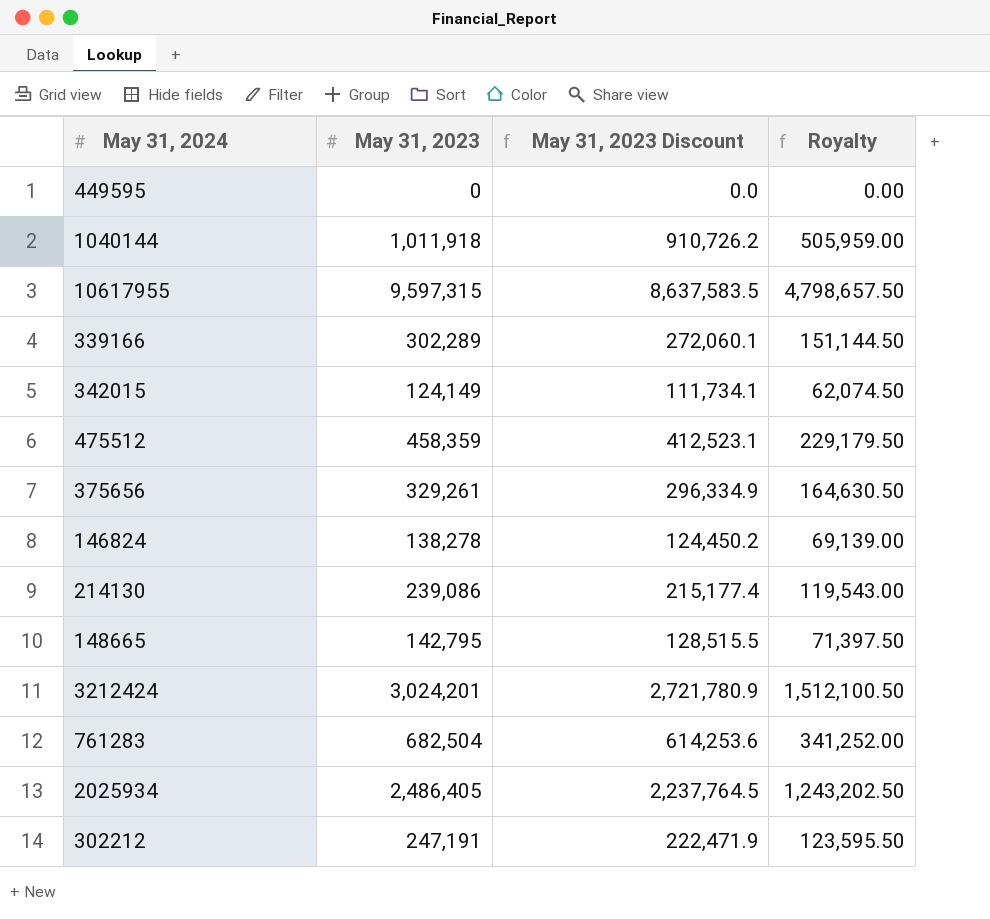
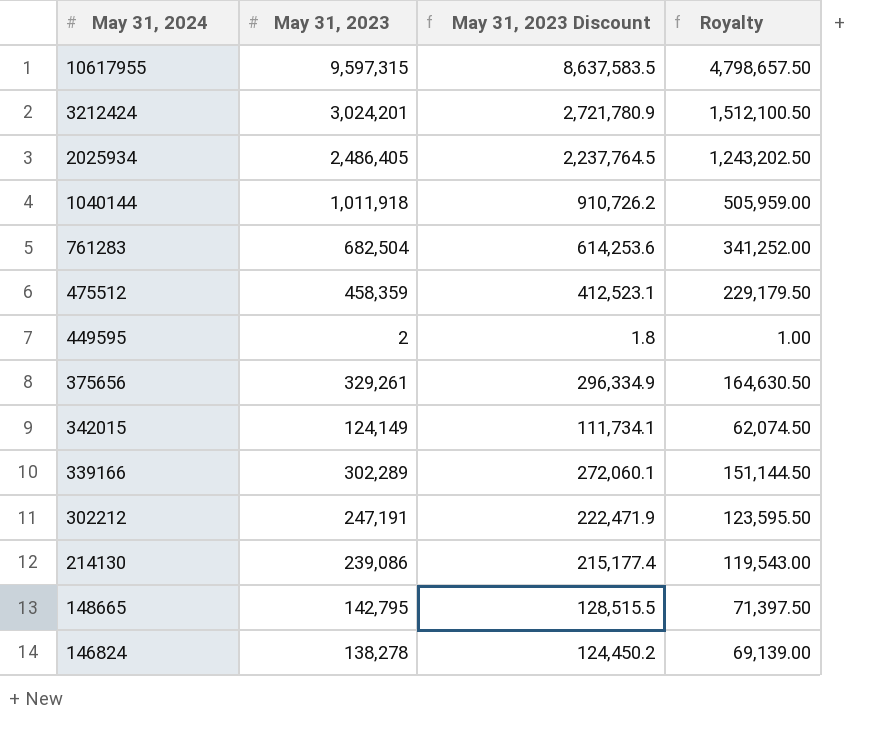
row order: none -> May 31, 2024 descending
449595 | May 31, 2023: 0 -> 2
449595 | May 31, 2023 Discount: 0.0 -> 1.8
449595 | Royalty: 0.00 -> 1.00

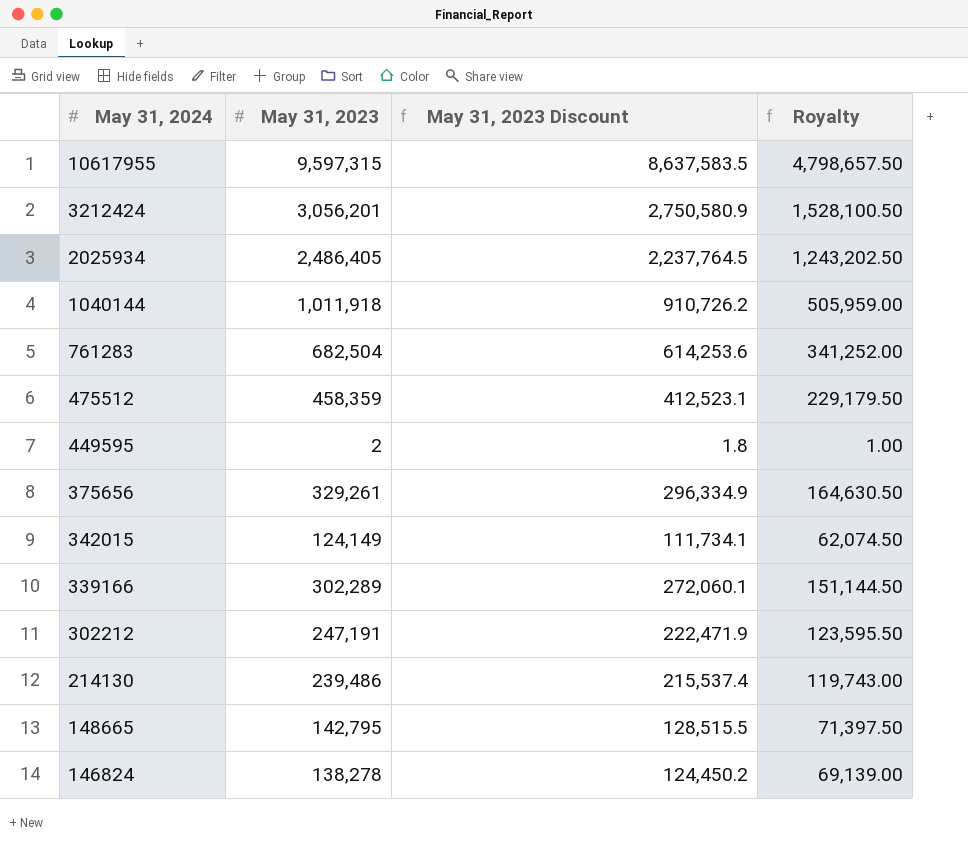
3212424 | May 31, 2023: 3,024,201 -> 3,056,201
3212424 | May 31, 2023 Discount: 2,721,780.9 -> 2,750,580.9
3212424 | Royalty: 1,512,100.50 -> 1,528,100.50
214130 | May 31, 2023: 239,086 -> 239,486
214130 | May 31, 2023 Discount: 215,177.4 -> 215,537.4
214130 | Royalty: 119,543.00 -> 119,743.00

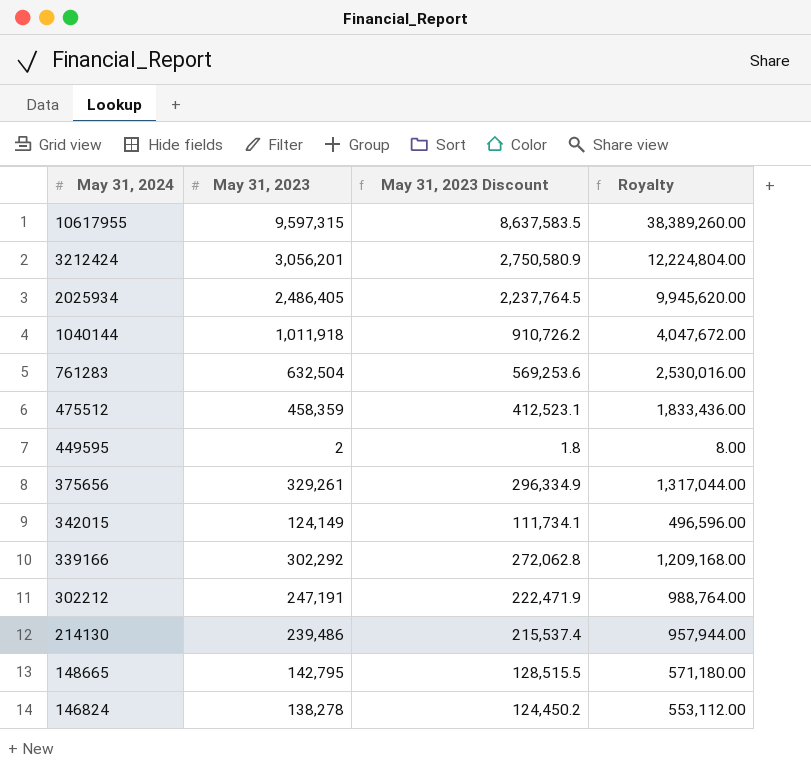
column Royalty | formula: [May 31, 2023] * 0.5 -> [May 31, 2023] * 4
761283 | May 31, 2023: 682,504 -> 632,504
761283 | May 31, 2023 Discount: 614,253.6 -> 569,253.6
339166 | May 31, 2023: 302,289 -> 302,292
339166 | May 31, 2023 Discount: 272,060.1 -> 272,062.8

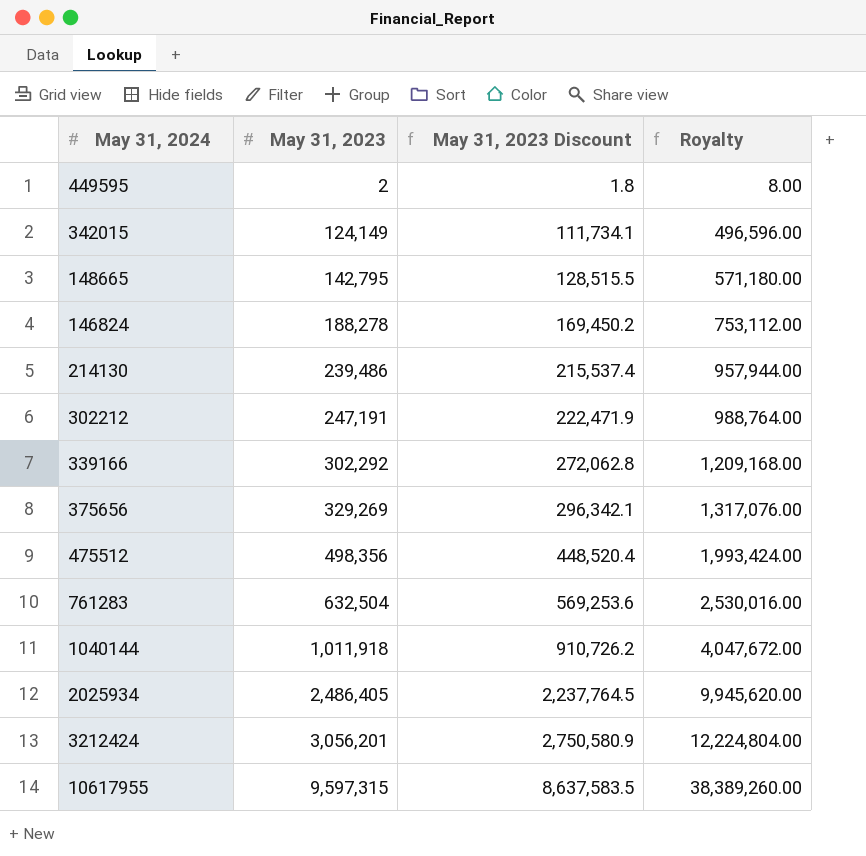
row order: May 31, 2024 descending -> May 31, 2023 ascending
146824 | May 31, 2023: 138,278 -> 188,278
146824 | May 31, 2023 Discount: 124,450.2 -> 169,450.2
146824 | Royalty: 553,112.00 -> 753,112.00
375656 | May 31, 2023: 329,261 -> 329,269
375656 | May 31, 2023 Discount: 296,334.9 -> 296,342.1
375656 | Royalty: 1,317,044.00 -> 1,317,076.00
475512 | May 31, 2023: 458,359 -> 498,356
475512 | May 31, 2023 Discount: 412,523.1 -> 448,520.4
475512 | Royalty: 1,833,436.00 -> 1,993,424.00

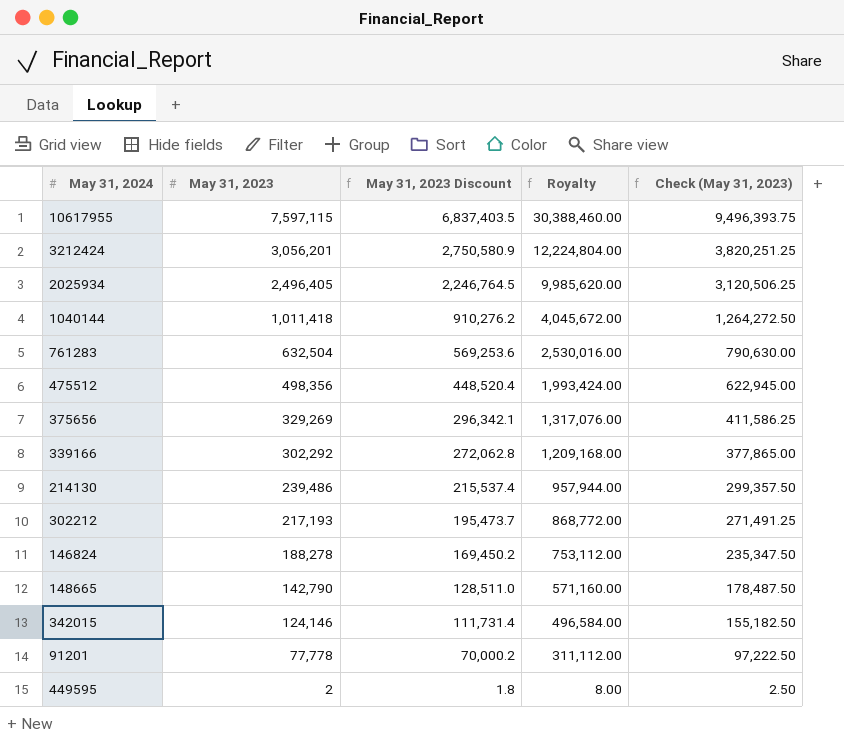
row order: May 31, 2023 ascending -> May 31, 2023 descending
column Check (May 31, 2023) | formula: none -> [May 31, 2023] * 1.25
10617955 | May 31, 2023: 9,597,315 -> 7,597,115
10617955 | May 31, 2023 Discount: 8,637,583.5 -> 6,837,403.5
10617955 | Royalty: 38,389,260.00 -> 30,388,460.00
2025934 | May 31, 2023: 2,486,405 -> 2,496,405
2025934 | May 31, 2023 Discount: 2,237,764.5 -> 2,246,764.5
2025934 | Royalty: 9,945,620.00 -> 9,985,620.00
1040144 | May 31, 2023: 1,011,918 -> 1,011,418
1040144 | May 31, 2023 Discount: 910,726.2 -> 910,276.2
1040144 | Royalty: 4,047,672.00 -> 4,045,672.00
302212 | May 31, 2023: 247,191 -> 217,193
302212 | May 31, 2023 Discount: 222,471.9 -> 195,473.7
302212 | Royalty: 988,764.00 -> 868,772.00
148665 | May 31, 2023: 142,795 -> 142,790
148665 | May 31, 2023 Discount: 128,515.5 -> 128,511.0
148665 | Royalty: 571,180.00 -> 571,160.00
342015 | May 31, 2023: 124,149 -> 124,146
342015 | May 31, 2023 Discount: 111,734.1 -> 111,731.4
342015 | Royalty: 496,596.00 -> 496,584.00
row 91201: none -> 77,778 | 70,000.2 | 311,112.00 | 97,222.50

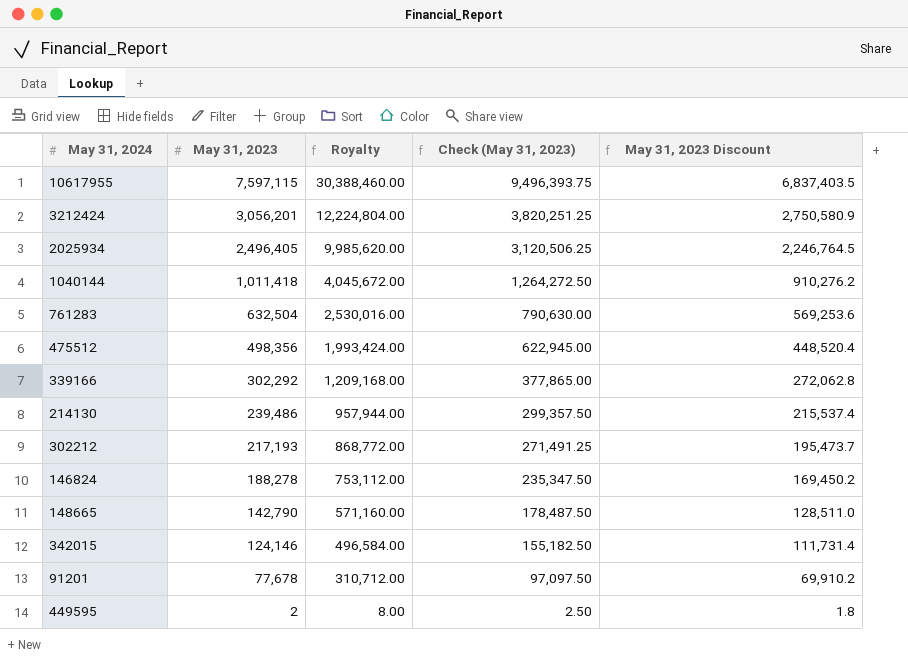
column May 31, 2023 Discount | position: 3 -> 5
row 375656: 329,269 | 296,342.1 | 1,317,076.00 | 411,586.25 -> none
91201 | May 31, 2023: 77,778 -> 77,678
91201 | Royalty: 311,112.00 -> 310,712.00
91201 | Check (May 31, 2023): 97,222.50 -> 97,097.50
91201 | May 31, 2023 Discount: 70,000.2 -> 69,910.2

